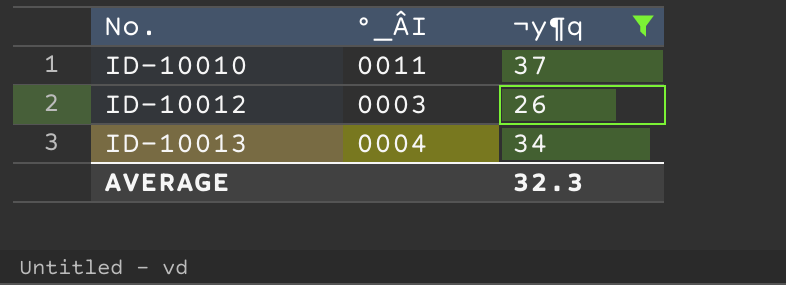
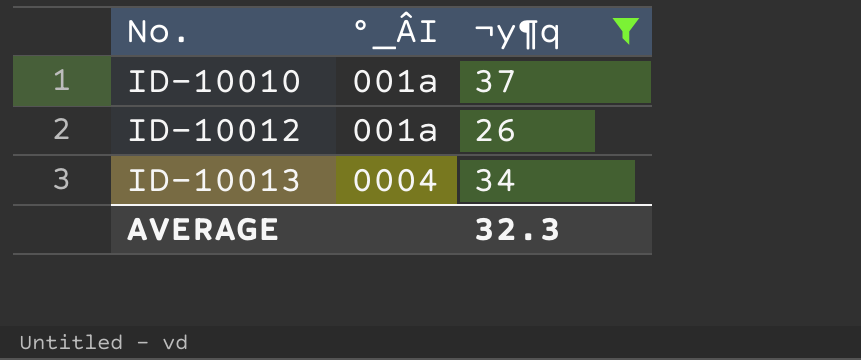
ID-10010 | °_ÂI: 0011 -> 001a
ID-10012 | °_ÂI: 0003 -> 001a

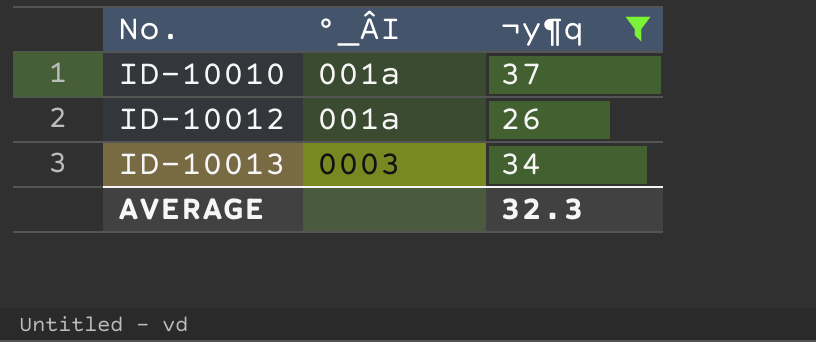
ID-10013 | °_ÂI: 0004 -> 0003

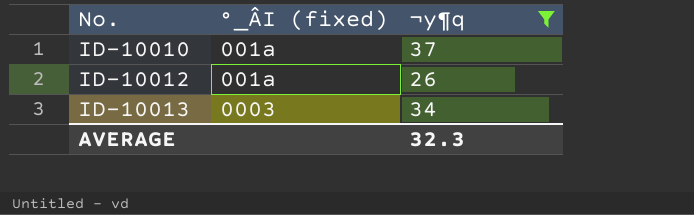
column name: °_ÂI -> °_ÂI (fixed)

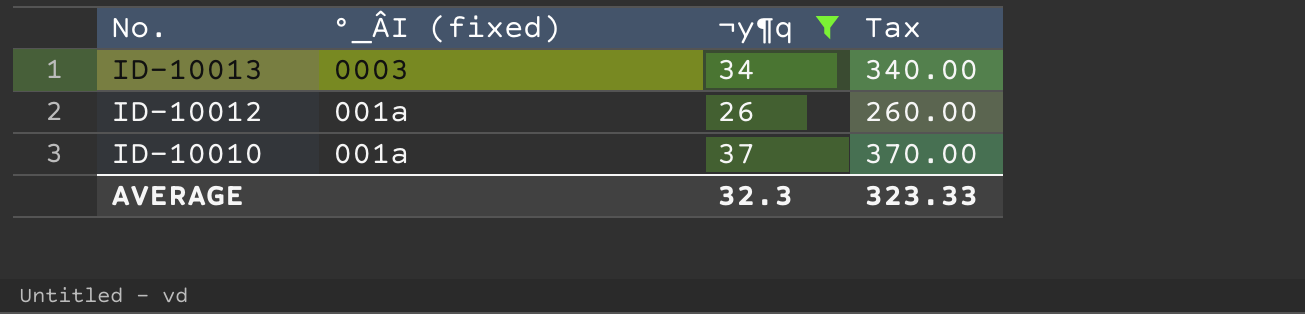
row order: No. ascending -> No. descending
column Tax | formula: none -> [¬y¶q] * 10

